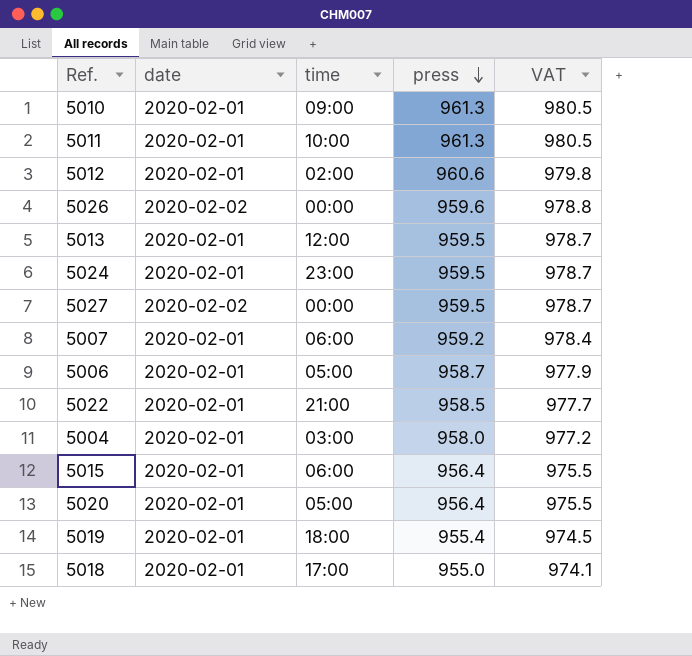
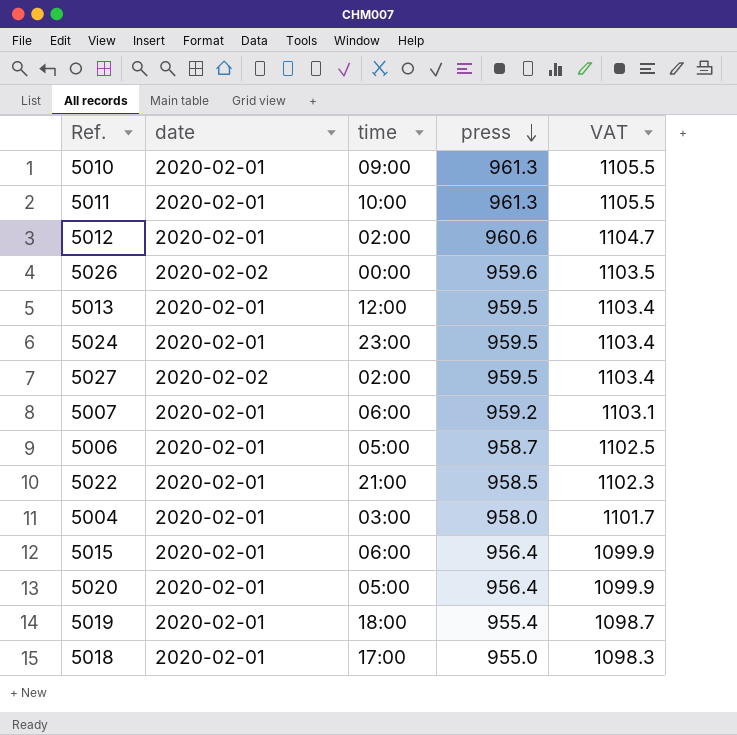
column VAT | formula: [press] * 1.02 -> [press] * 1.15
5027 | time: 00:00 -> 02:00

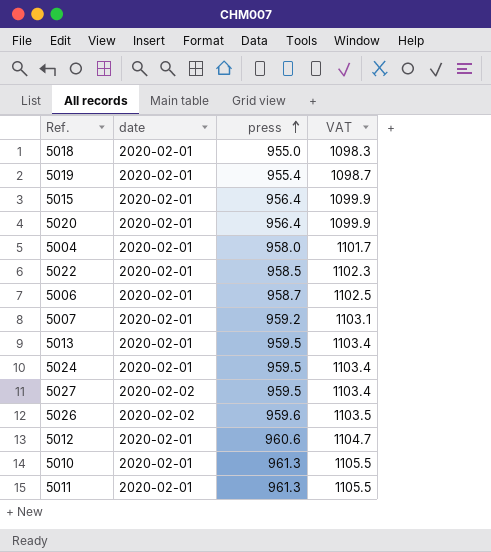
row order: press descending -> press ascending
column time | position: 3 -> none

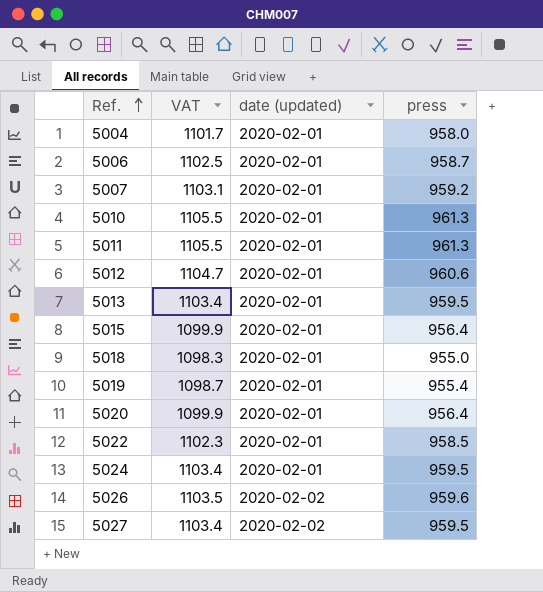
row order: press ascending -> Ref. ascending
column VAT | position: 4 -> 2
column name: date -> date (updated)

